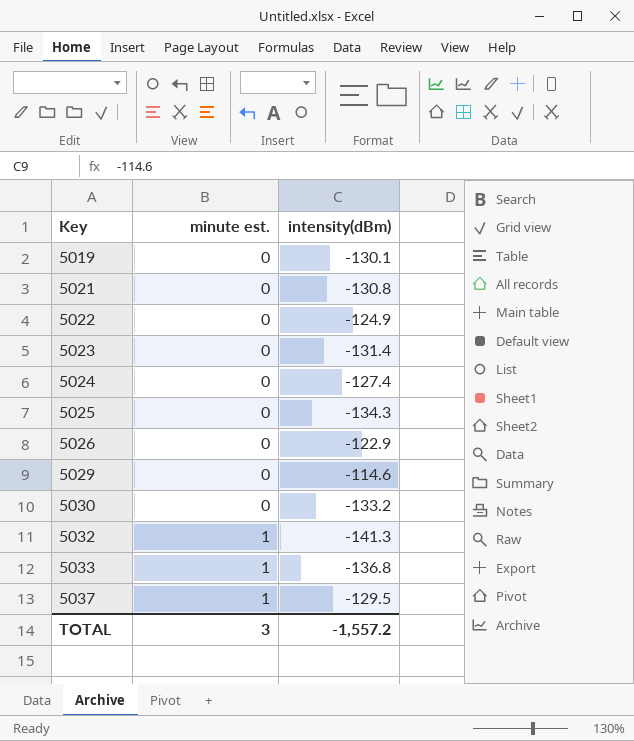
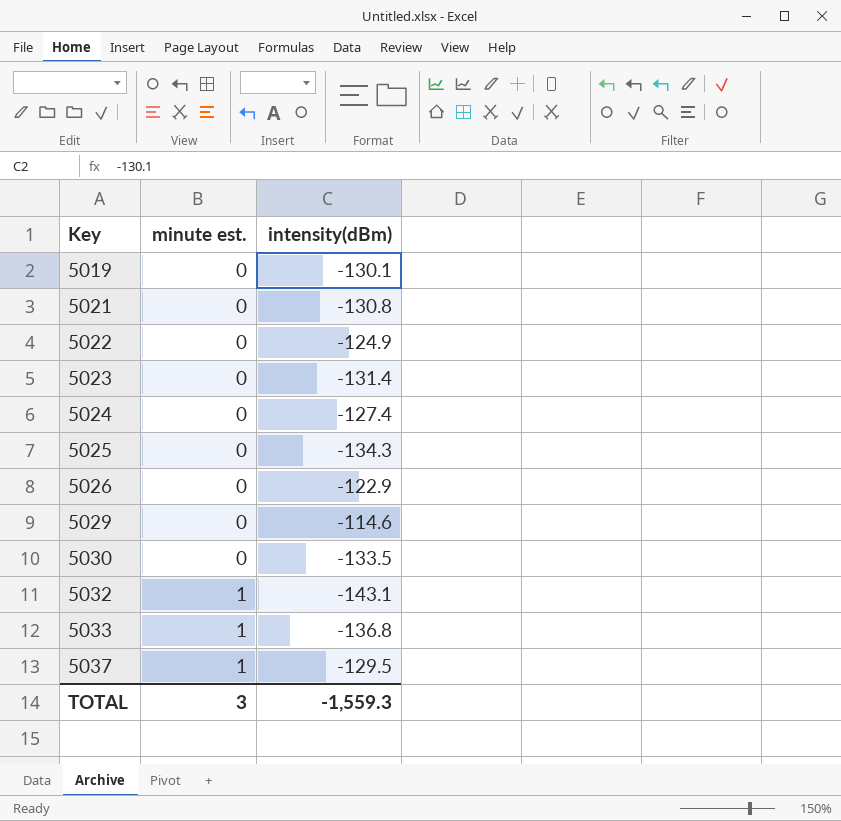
5030 | intensity(dBm): -133.2 -> -133.5
5032 | intensity(dBm): -141.3 -> -143.1
TOTAL | intensity(dBm): -1,557.2 -> -1,559.3

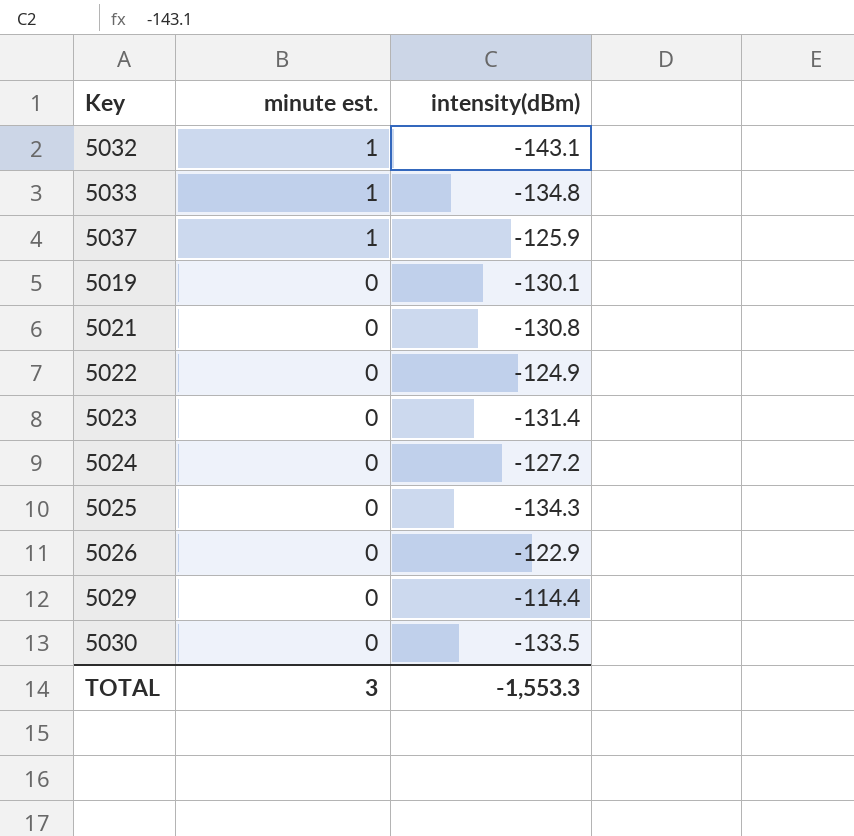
row order: Key ascending -> minute est. descending
5033 | intensity(dBm): -136.8 -> -134.8
5037 | intensity(dBm): -129.5 -> -125.9
5024 | intensity(dBm): -127.4 -> -127.2
5029 | intensity(dBm): -114.6 -> -114.4
TOTAL | intensity(dBm): -1,559.3 -> -1,553.3

